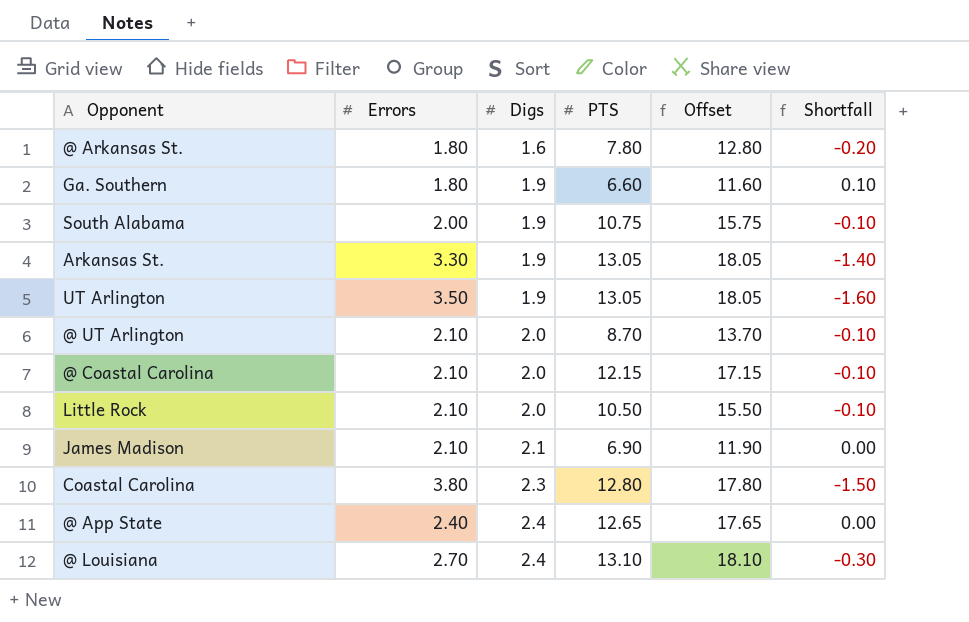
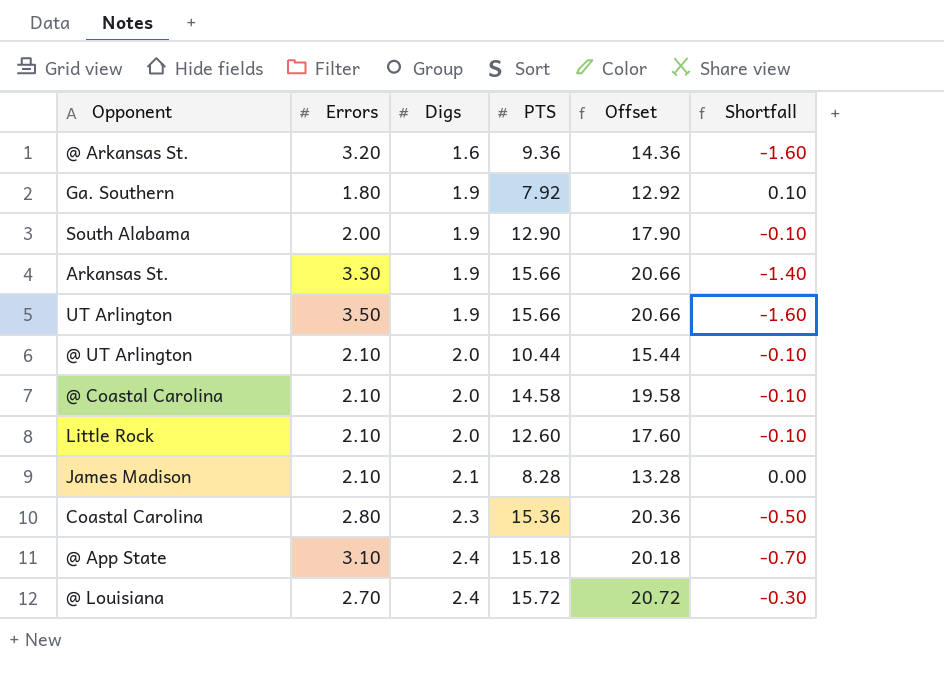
@ Arkansas St. | Errors: 1.80 -> 3.20
@ Arkansas St. | PTS: 7.80 -> 9.36
@ Arkansas St. | Offset: 12.80 -> 14.36
@ Arkansas St. | Shortfall: -0.20 -> -1.60
Ga. Southern | PTS: 6.60 -> 7.92
Ga. Southern | Offset: 11.60 -> 12.92
South Alabama | PTS: 10.75 -> 12.90
South Alabama | Offset: 15.75 -> 17.90
Arkansas St. | PTS: 13.05 -> 15.66
Arkansas St. | Offset: 18.05 -> 20.66
UT Arlington | PTS: 13.05 -> 15.66
UT Arlington | Offset: 18.05 -> 20.66
@ UT Arlington | PTS: 8.70 -> 10.44
@ UT Arlington | Offset: 13.70 -> 15.44
@ Coastal Carolina | PTS: 12.15 -> 14.58
@ Coastal Carolina | Offset: 17.15 -> 19.58
Little Rock | PTS: 10.50 -> 12.60
Little Rock | Offset: 15.50 -> 17.60
James Madison | PTS: 6.90 -> 8.28
James Madison | Offset: 11.90 -> 13.28
Coastal Carolina | Errors: 3.80 -> 2.80
Coastal Carolina | PTS: 12.80 -> 15.36
Coastal Carolina | Offset: 17.80 -> 20.36
Coastal Carolina | Shortfall: -1.50 -> -0.50
@ App State | Errors: 2.40 -> 3.10
@ App State | PTS: 12.65 -> 15.18
@ App State | Offset: 17.65 -> 20.18
@ App State | Shortfall: 0.00 -> -0.70
@ Louisiana | PTS: 13.10 -> 15.72
@ Louisiana | Offset: 18.10 -> 20.72

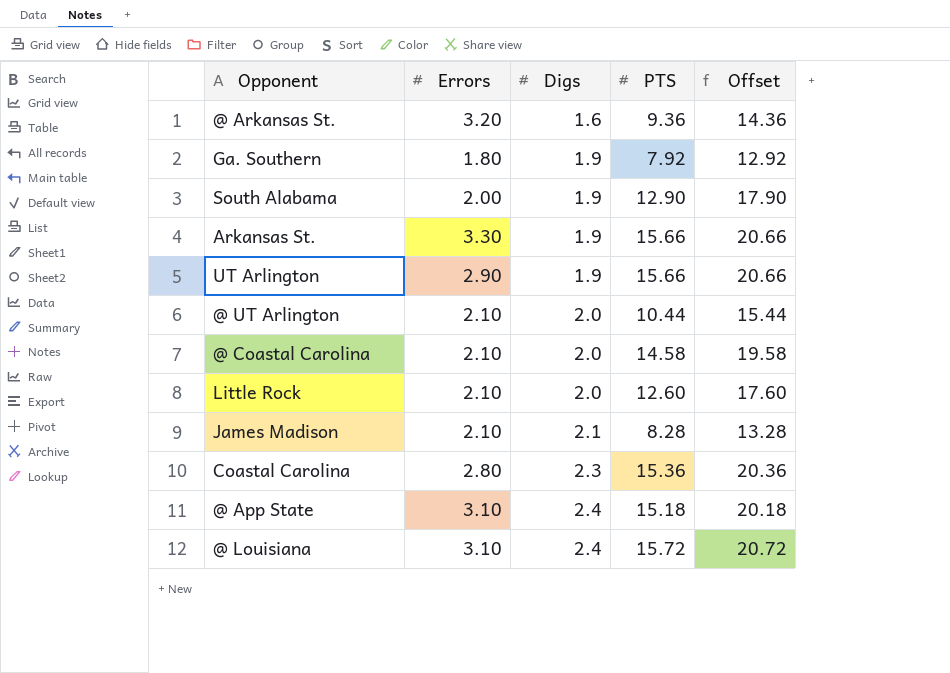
column Shortfall | formula: [Digs] - [Errors] -> none
UT Arlington | Errors: 3.50 -> 2.90
@ Louisiana | Errors: 2.70 -> 3.10

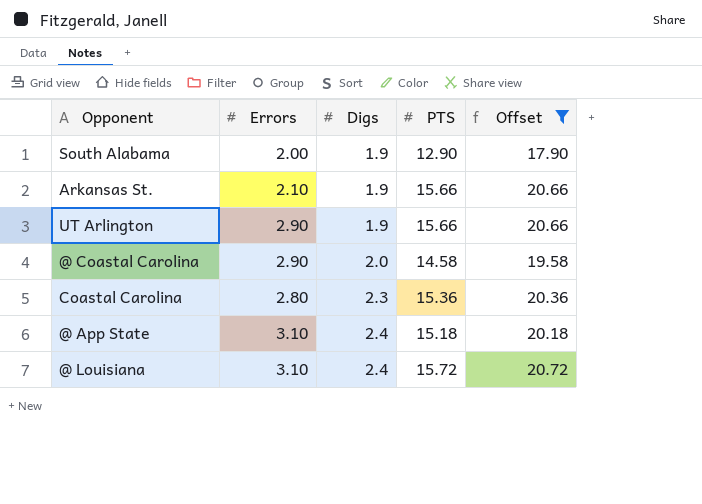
filter: none -> Offset >= 17.90
Arkansas St. | Errors: 3.30 -> 2.10
@ Coastal Carolina | Errors: 2.10 -> 2.90

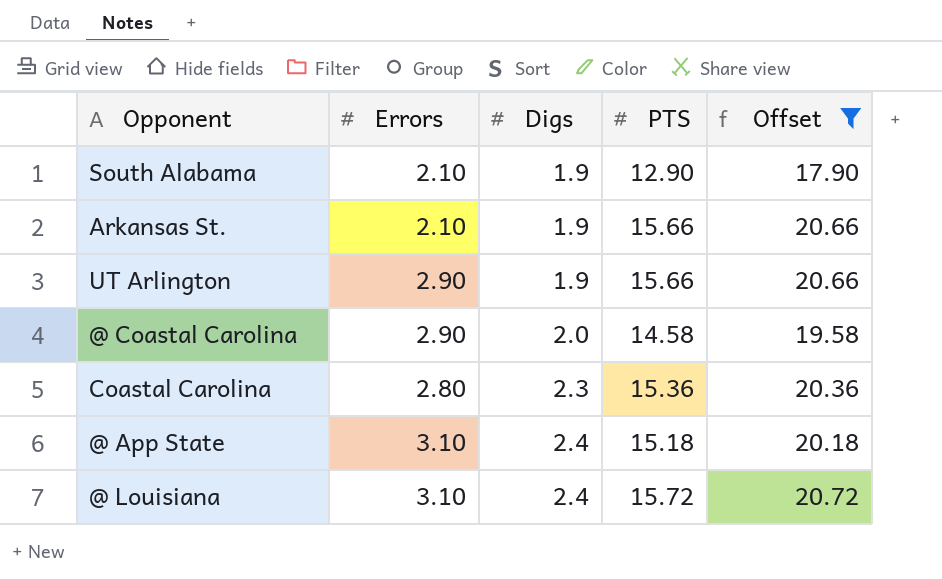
South Alabama | Errors: 2.00 -> 2.10

